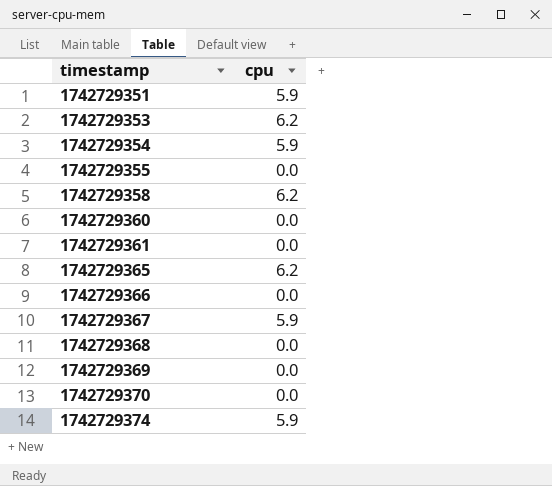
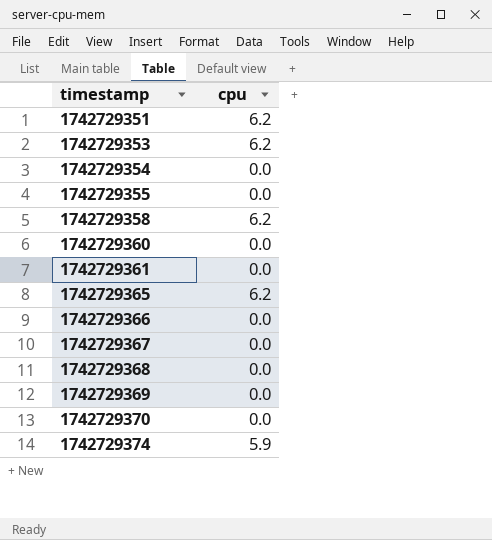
1742729351 | cpu: 5.9 -> 6.2
1742729354 | cpu: 5.9 -> 0.0
1742729367 | cpu: 5.9 -> 0.0

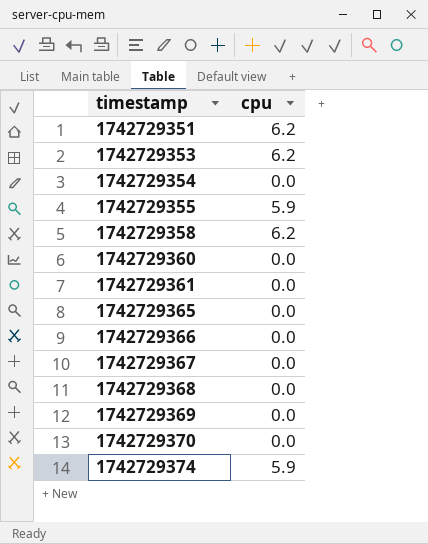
1742729355 | cpu: 0.0 -> 5.9
1742729365 | cpu: 6.2 -> 0.0

